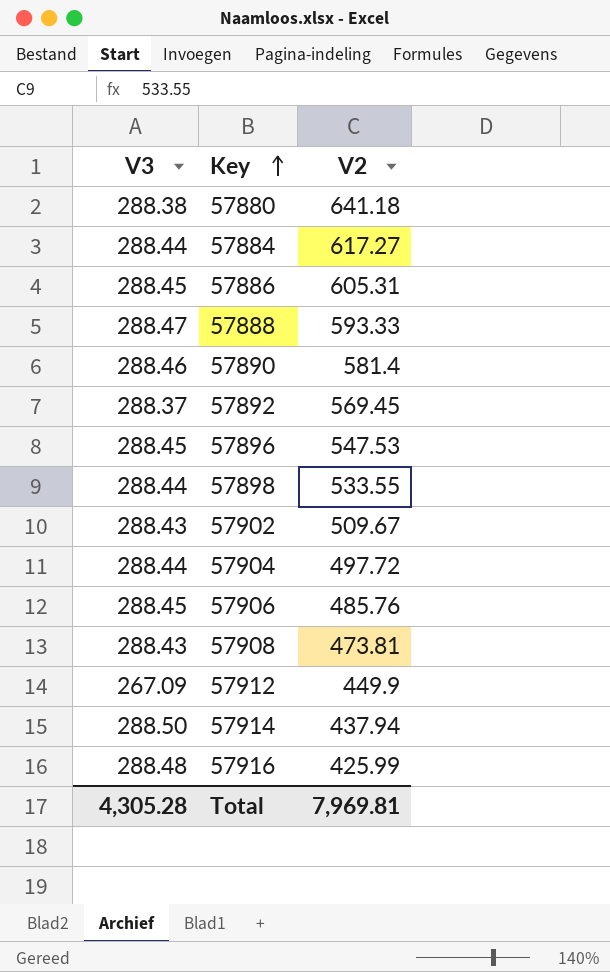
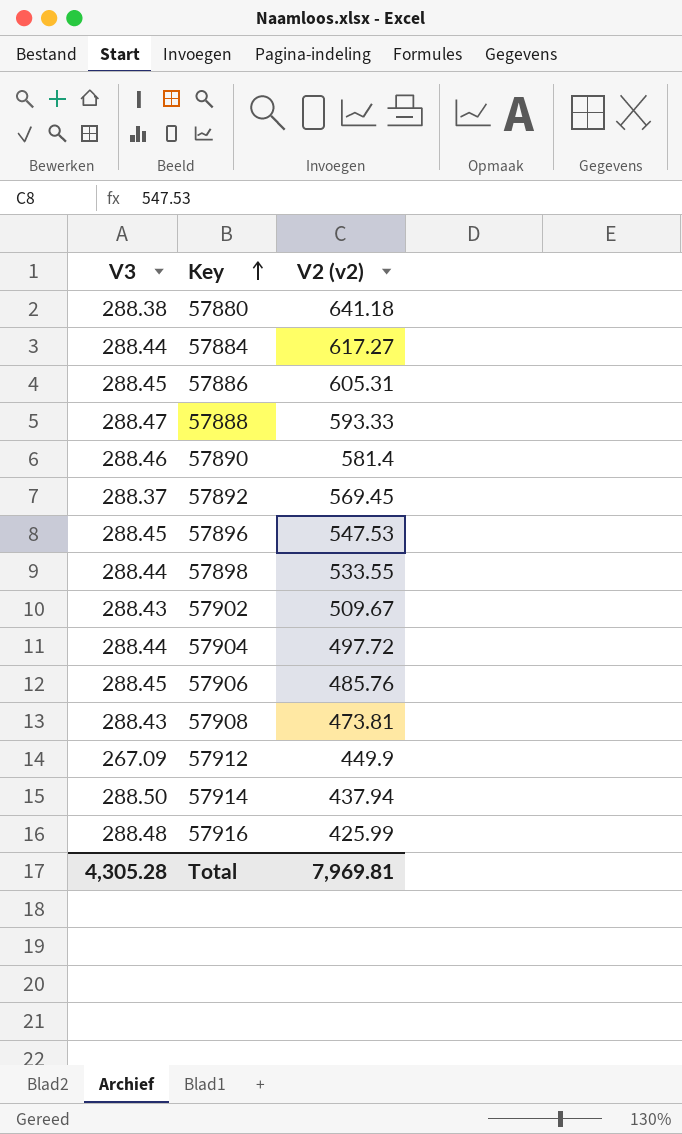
column name: V2 -> V2 (v2)

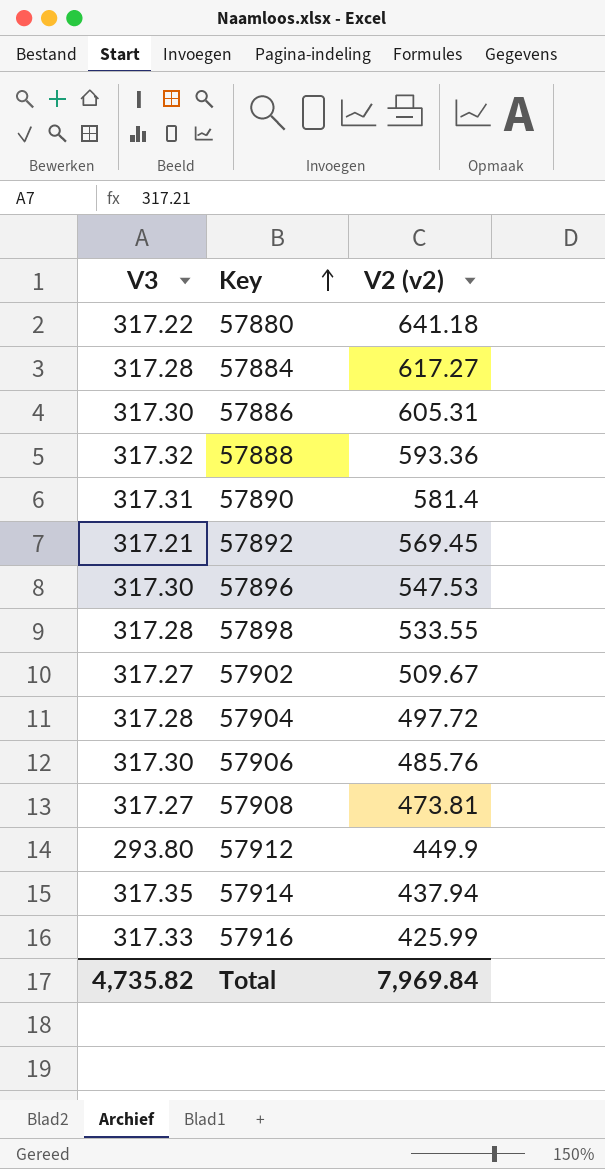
57880 | V3: 288.38 -> 317.22
57884 | V3: 288.44 -> 317.28
57886 | V3: 288.45 -> 317.30
57888 | V3: 288.47 -> 317.32
57888 | V2 (v2): 593.33 -> 593.36
57890 | V3: 288.46 -> 317.31
57892 | V3: 288.37 -> 317.21
57896 | V3: 288.45 -> 317.30
57898 | V3: 288.44 -> 317.28
57902 | V3: 288.43 -> 317.27
57904 | V3: 288.44 -> 317.28
57906 | V3: 288.45 -> 317.30
57908 | V3: 288.43 -> 317.27
57912 | V3: 267.09 -> 293.80
57914 | V3: 288.50 -> 317.35
57916 | V3: 288.48 -> 317.33
Total | V3: 4,305.28 -> 4,735.82
Total | V2 (v2): 7,969.81 -> 7,969.84

